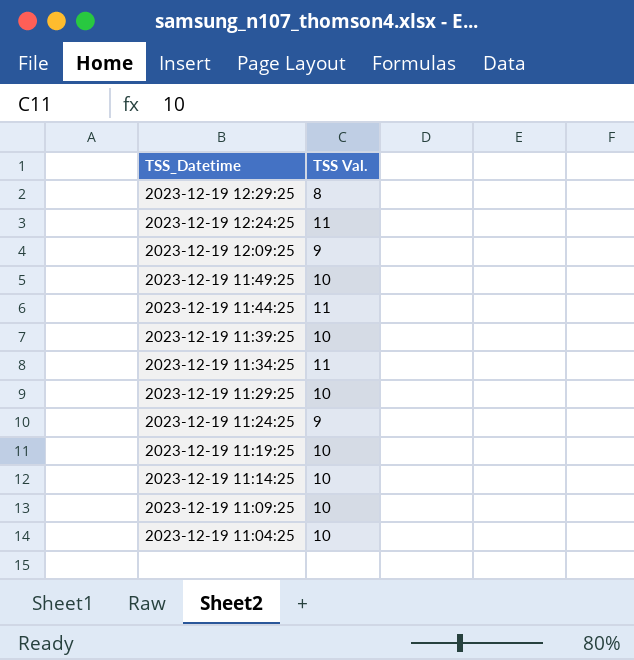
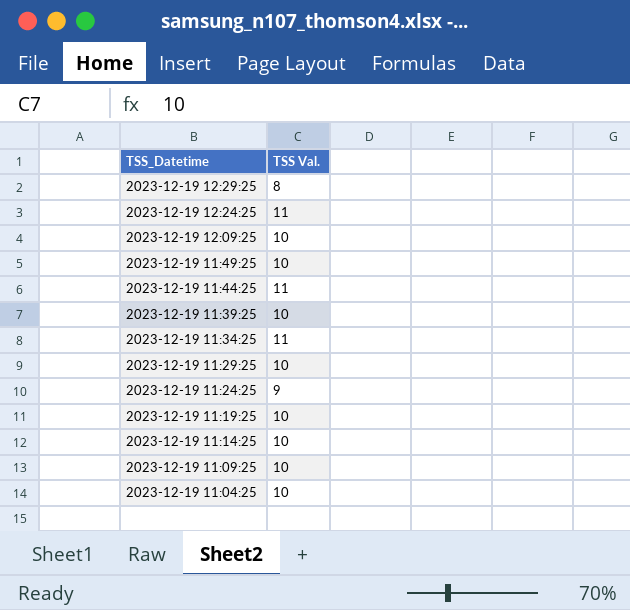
2023-12-19 12:09:25 | TSS Val.: 9 -> 10

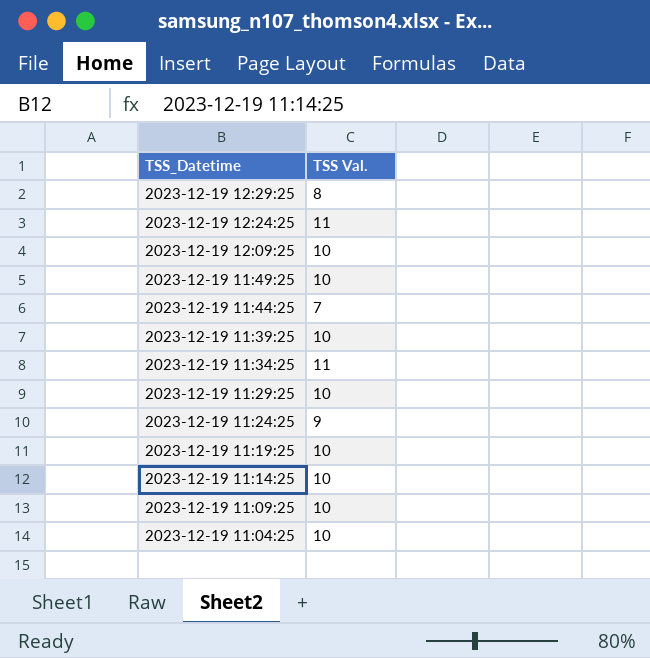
2023-12-19 11:44:25 | TSS Val.: 11 -> 7

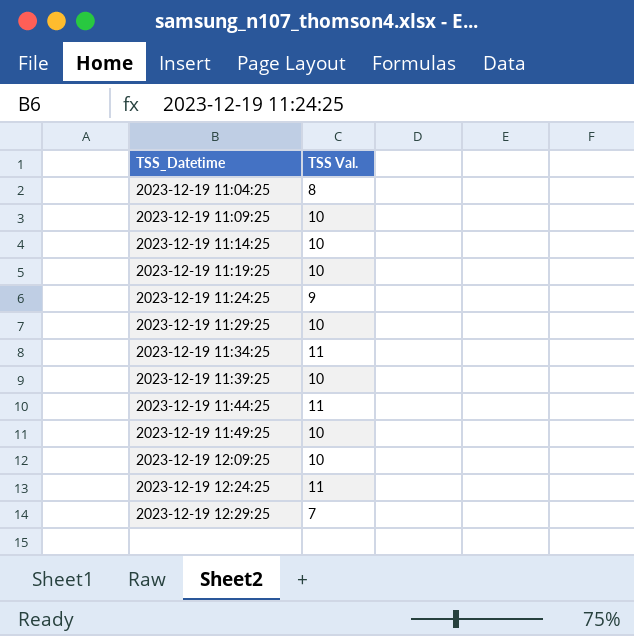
row order: TSS_Datetime descending -> TSS_Datetime ascending
2023-12-19 11:04:25 | TSS Val.: 10 -> 8
2023-12-19 11:44:25 | TSS Val.: 7 -> 11
2023-12-19 12:29:25 | TSS Val.: 8 -> 7

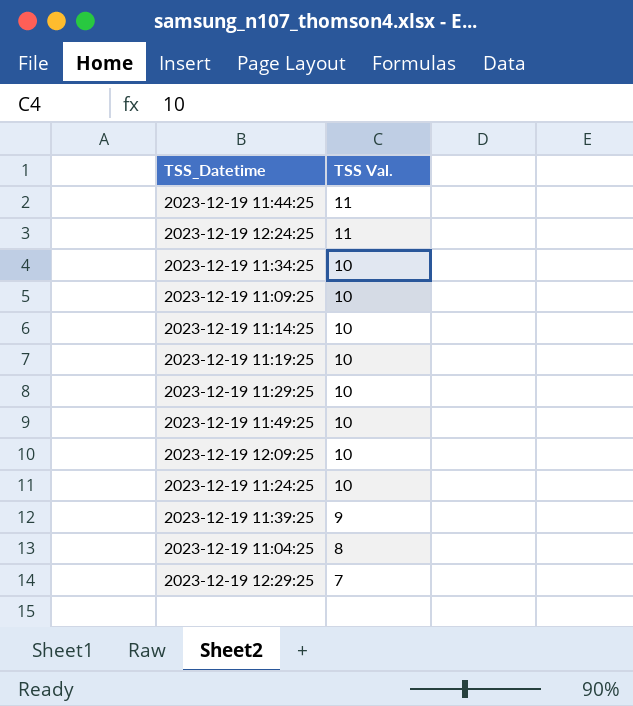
row order: TSS_Datetime ascending -> TSS Val. descending
2023-12-19 11:34:25 | TSS Val.: 11 -> 10
2023-12-19 11:24:25 | TSS Val.: 9 -> 10
2023-12-19 11:39:25 | TSS Val.: 10 -> 9

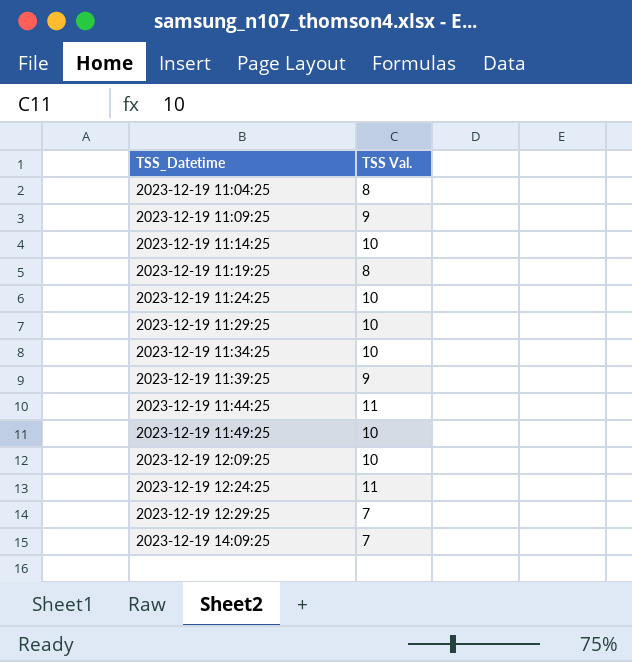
row order: TSS Val. descending -> TSS_Datetime ascending
2023-12-19 11:09:25 | TSS Val.: 10 -> 9
2023-12-19 11:19:25 | TSS Val.: 10 -> 8
row 2023-12-19 14:09:25: none -> 7

